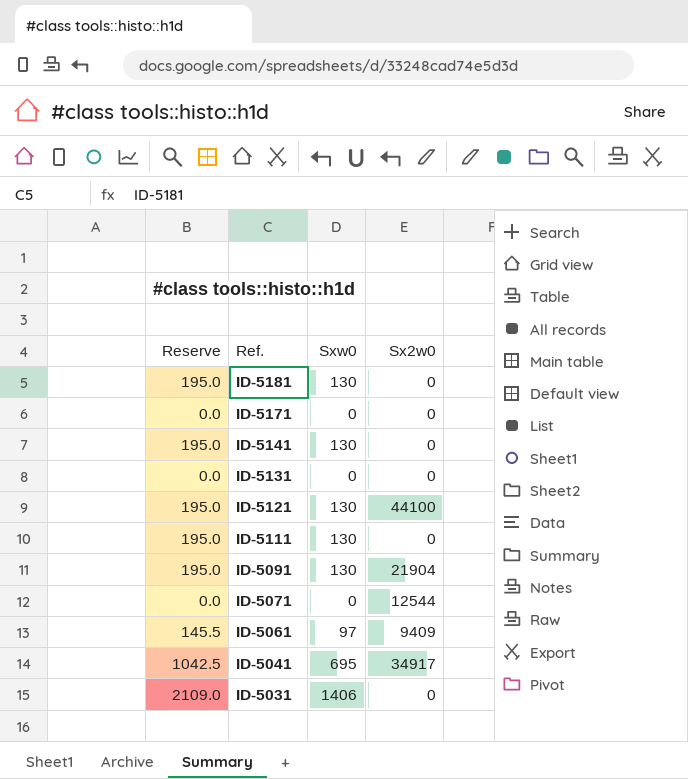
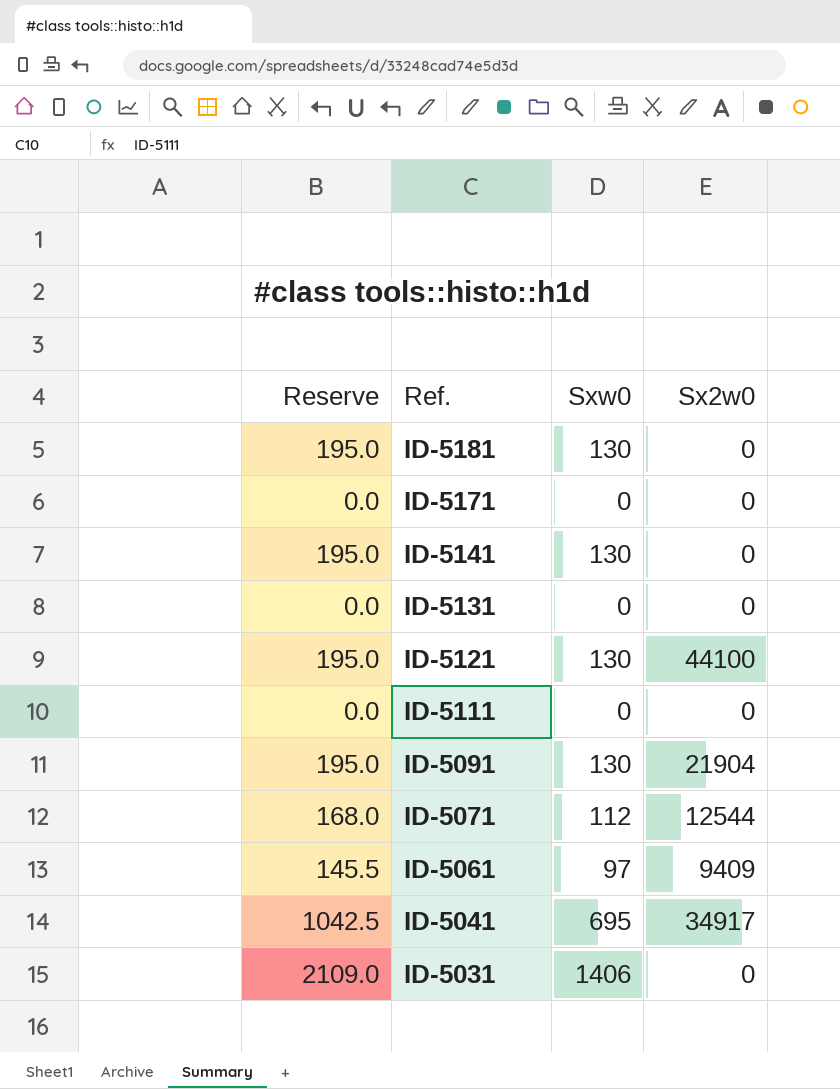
ID-5111 | Reserve: 195.0 -> 0.0
ID-5111 | Sxw0: 130 -> 0
ID-5071 | Reserve: 0.0 -> 168.0
ID-5071 | Sxw0: 0 -> 112

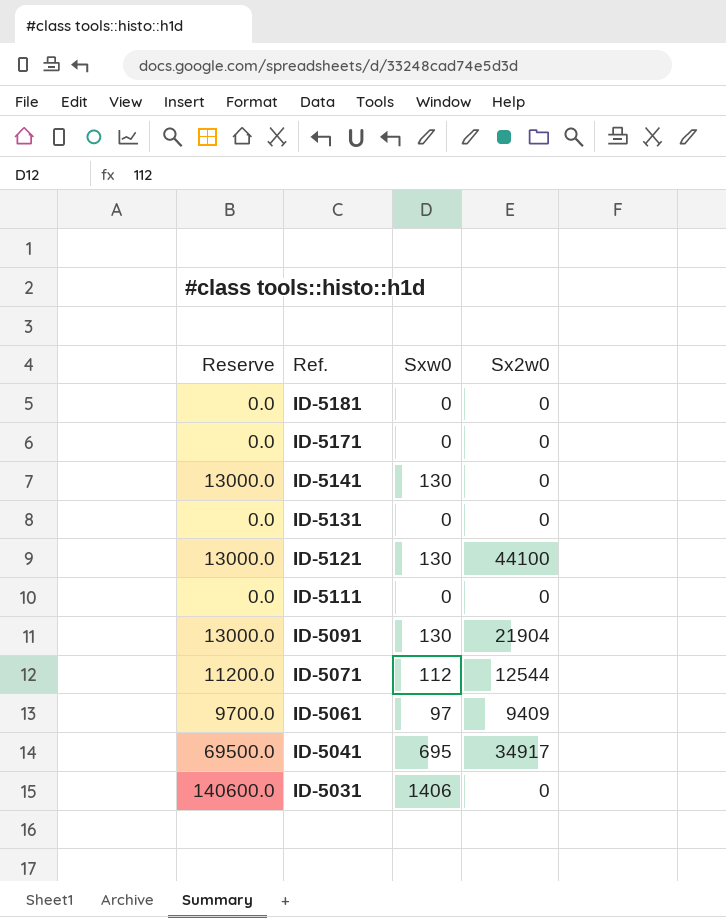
column Reserve | formula: [Sxw0] * 1.5 -> [Sxw0] * 100
ID-5181 | Sxw0: 130 -> 0

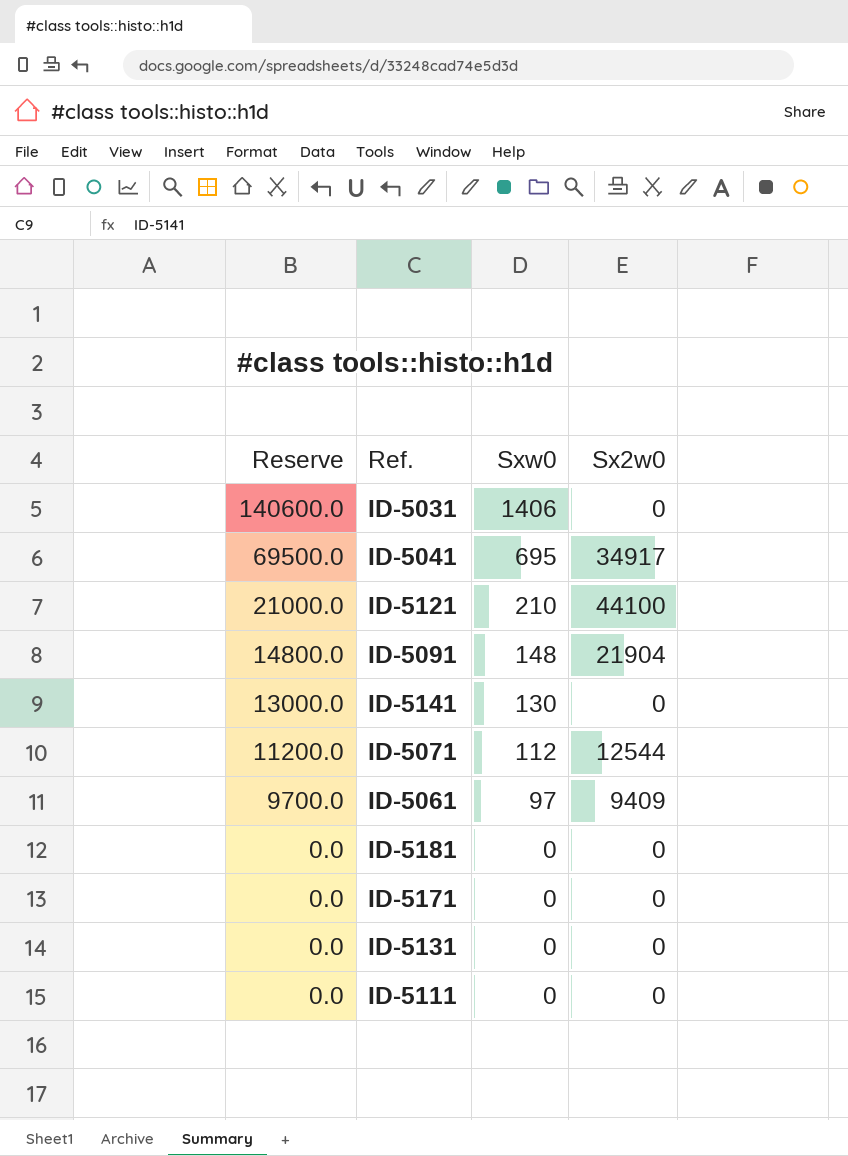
row order: Ref. descending -> Reserve descending
ID-5121 | Reserve: 13000.0 -> 21000.0
ID-5121 | Sxw0: 130 -> 210
ID-5091 | Reserve: 13000.0 -> 14800.0
ID-5091 | Sxw0: 130 -> 148

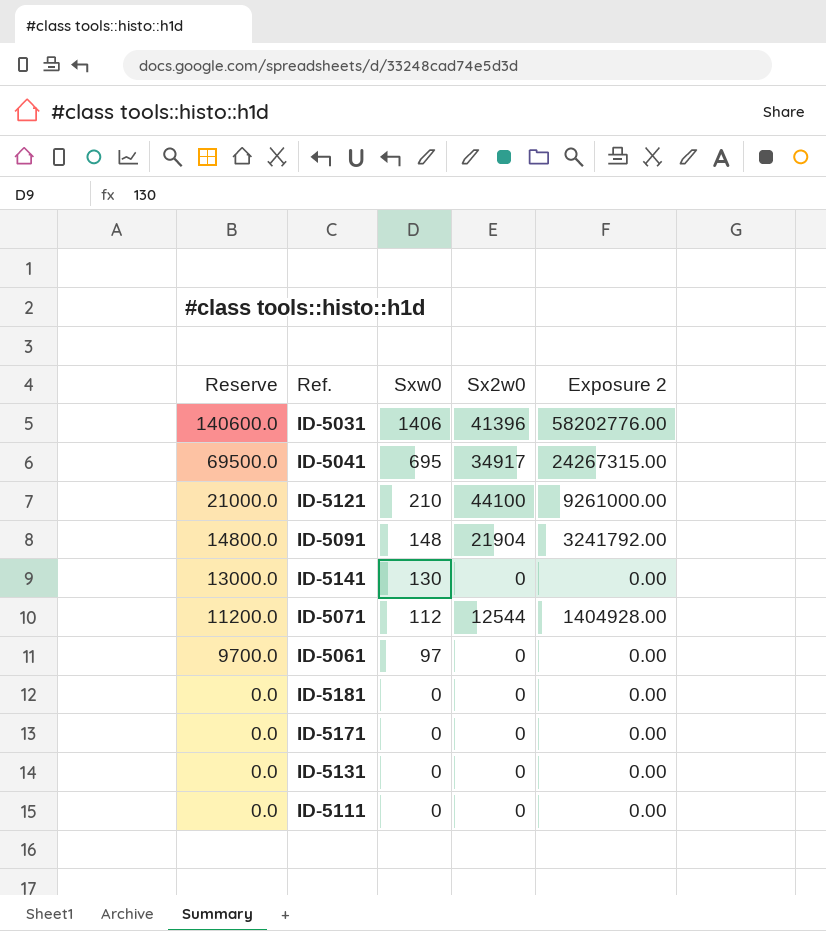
column Exposure 2 | formula: none -> [Sxw0] * [Sx2w0]
ID-5031 | Sx2w0: 0 -> 41396
ID-5061 | Sx2w0: 9409 -> 0

